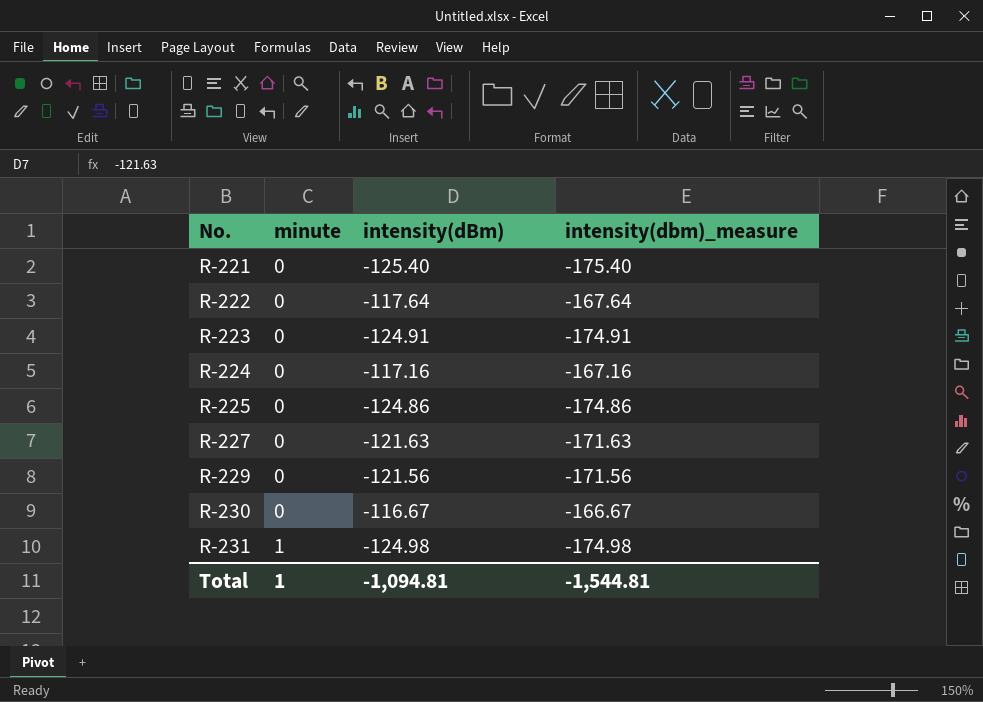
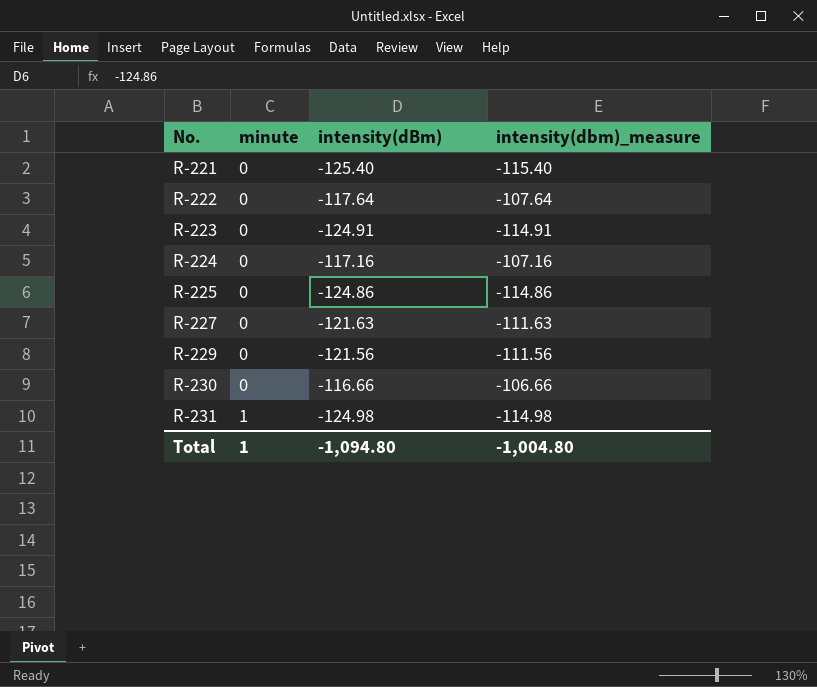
column intensity(dbm)_measure | formula: [intensity(dBm)] - 50 -> [intensity(dBm)] + 10
R-230 | intensity(dBm): -116.67 -> -116.66
Total | intensity(dBm): -1,094.81 -> -1,094.80
Total | intensity(dbm)_measure: -1,544.81 -> -1,004.80

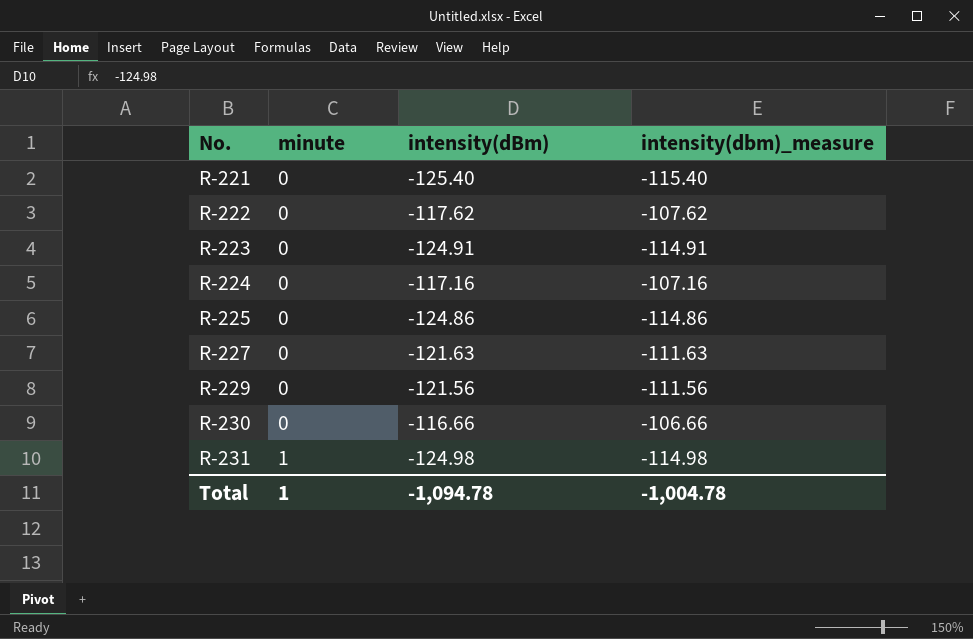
R-222 | intensity(dBm): -117.64 -> -117.62
R-222 | intensity(dbm)_measure: -107.64 -> -107.62
Total | intensity(dBm): -1,094.80 -> -1,094.78
Total | intensity(dbm)_measure: -1,004.80 -> -1,004.78

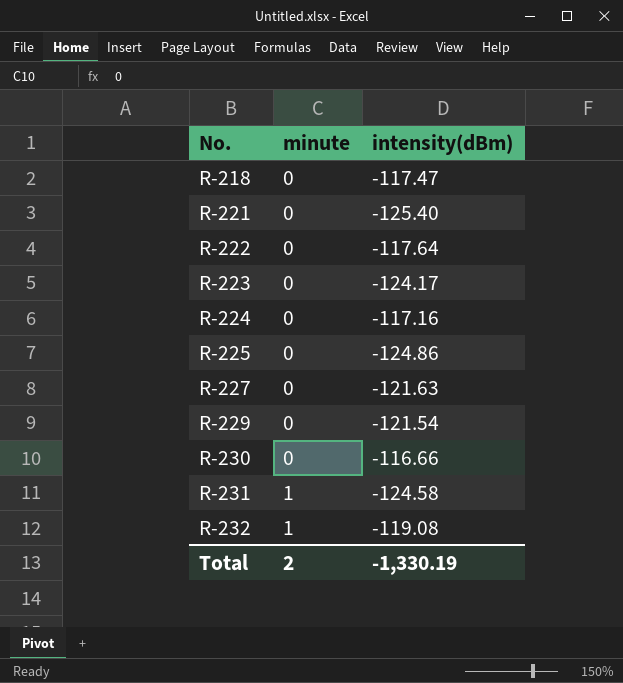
column intensity(dbm)_measure | formula: [intensity(dBm)] + 10 -> none
row R-218: none -> 0 | -117.47
R-222 | intensity(dBm): -117.62 -> -117.64
R-223 | intensity(dBm): -124.91 -> -124.17
R-229 | intensity(dBm): -121.56 -> -121.54
R-231 | intensity(dBm): -124.98 -> -124.58
row R-232: none -> 1 | -119.08
Total | minute: 1 -> 2
Total | intensity(dBm): -1,094.78 -> -1,330.19

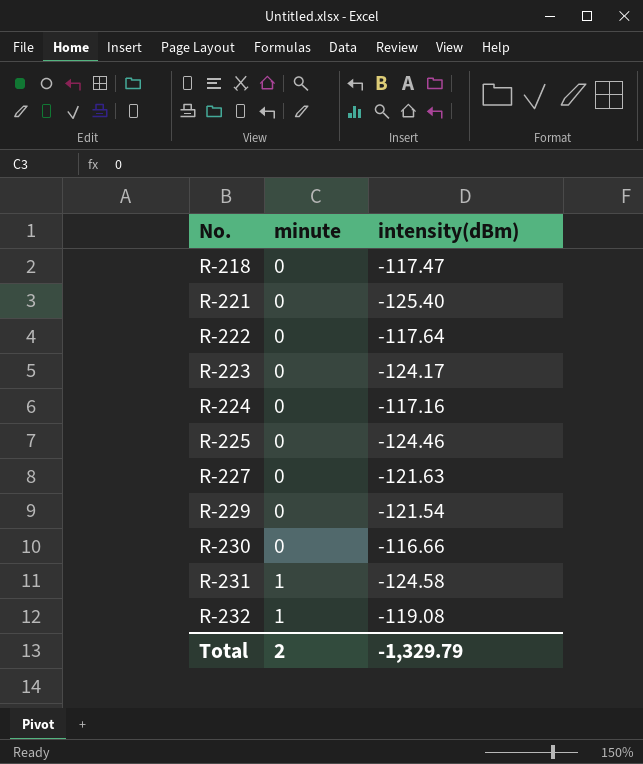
R-225 | intensity(dBm): -124.86 -> -124.46
Total | intensity(dBm): -1,330.19 -> -1,329.79

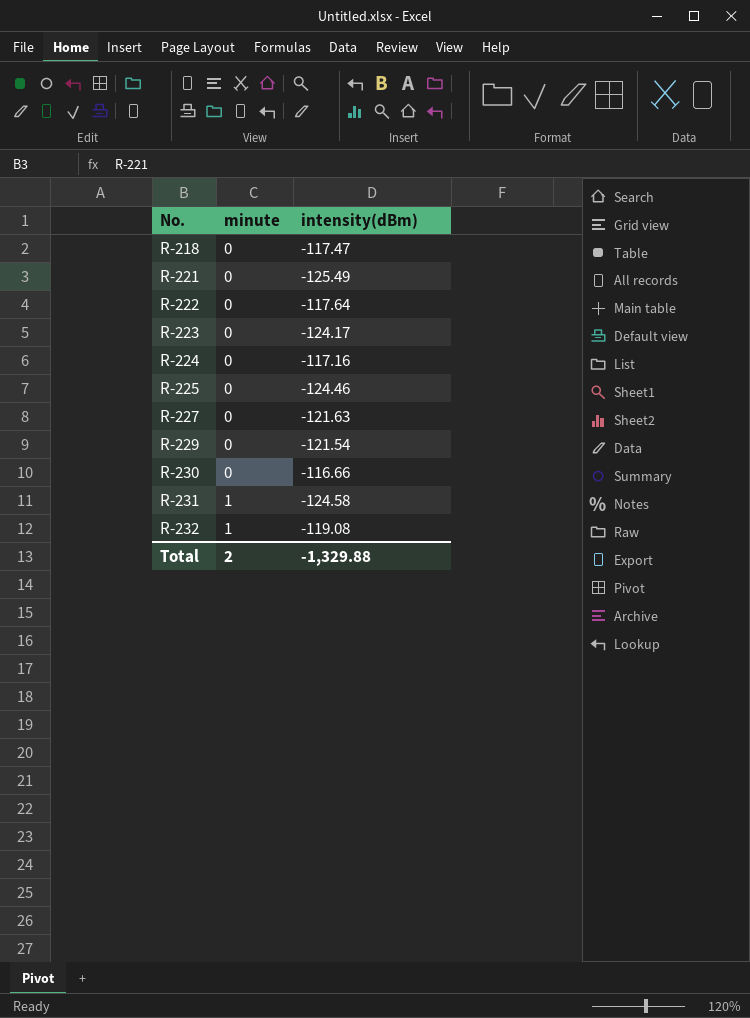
R-221 | intensity(dBm): -125.40 -> -125.49
Total | intensity(dBm): -1,329.79 -> -1,329.88

